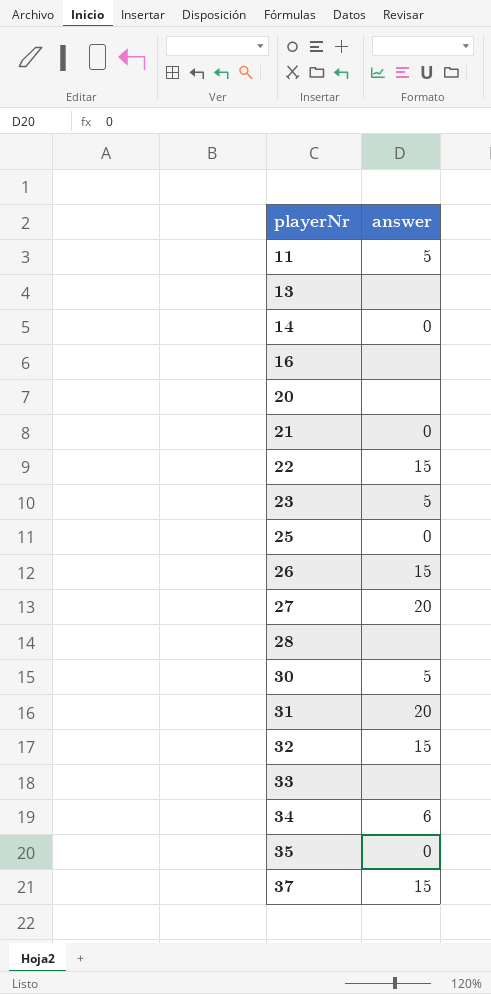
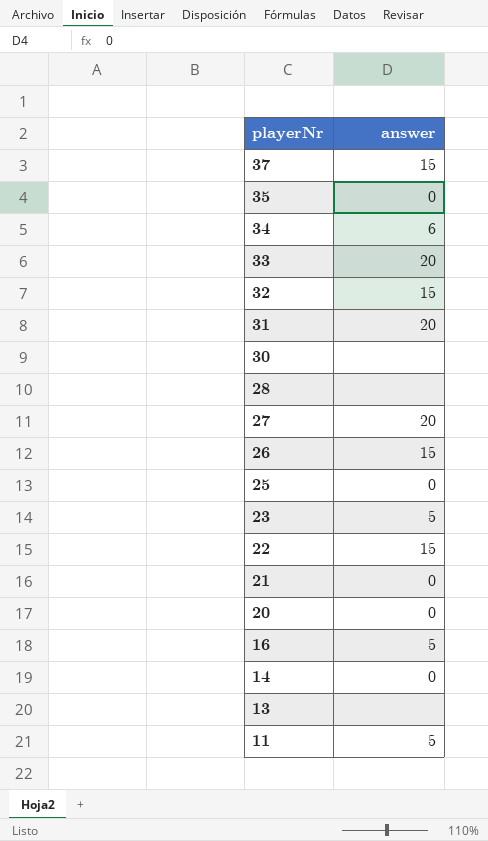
row order: playerNr ascending -> playerNr descending
33 | answer: none -> 20
30 | answer: 5 -> none
20 | answer: none -> 0
16 | answer: none -> 5

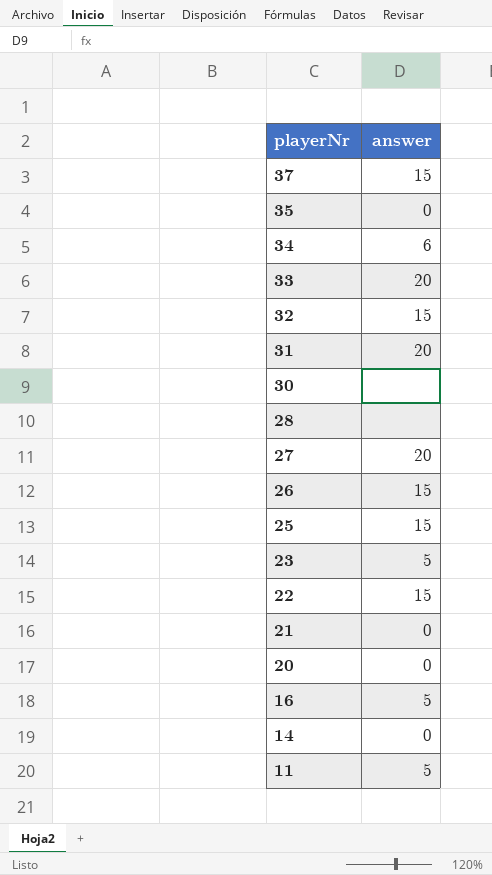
row 13: none -> none
25 | answer: 0 -> 15

